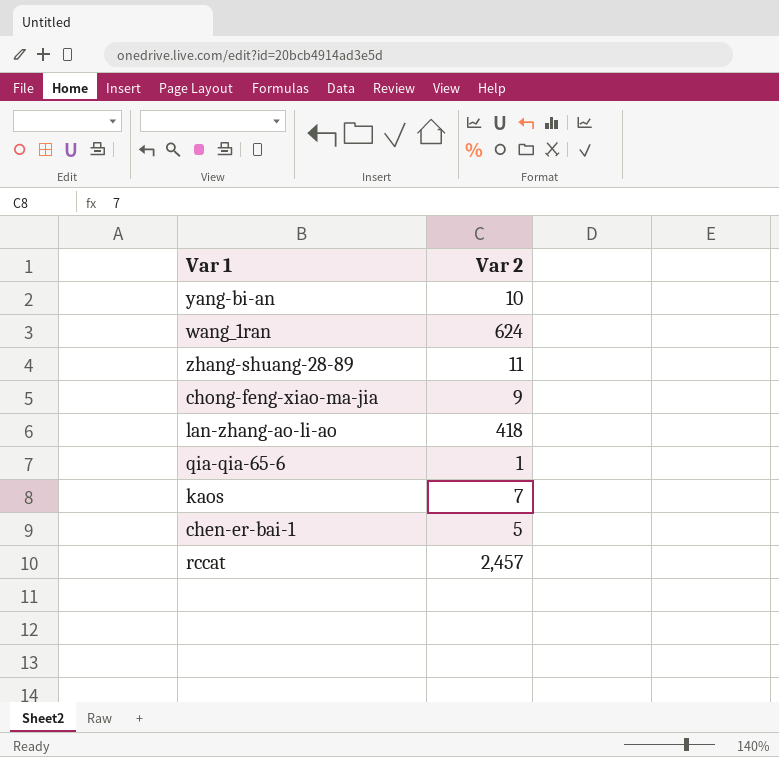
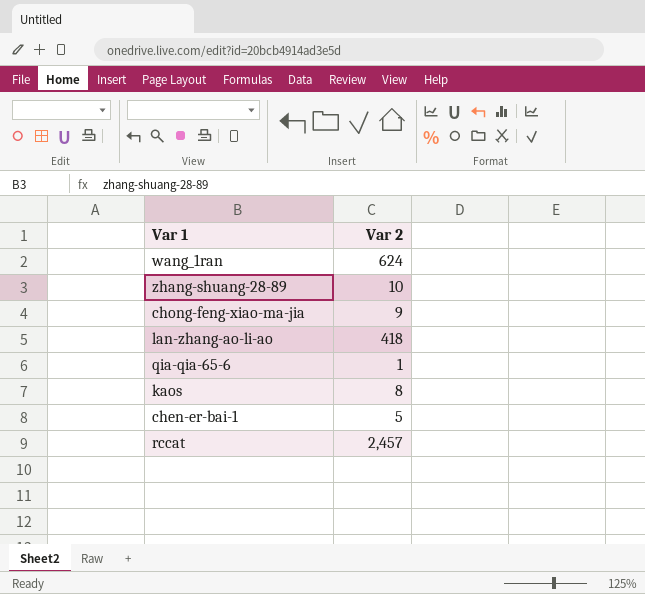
row yang-bi-an: 10 -> none
zhang-shuang-28-89 | Var 2: 11 -> 10
kaos | Var 2: 7 -> 8

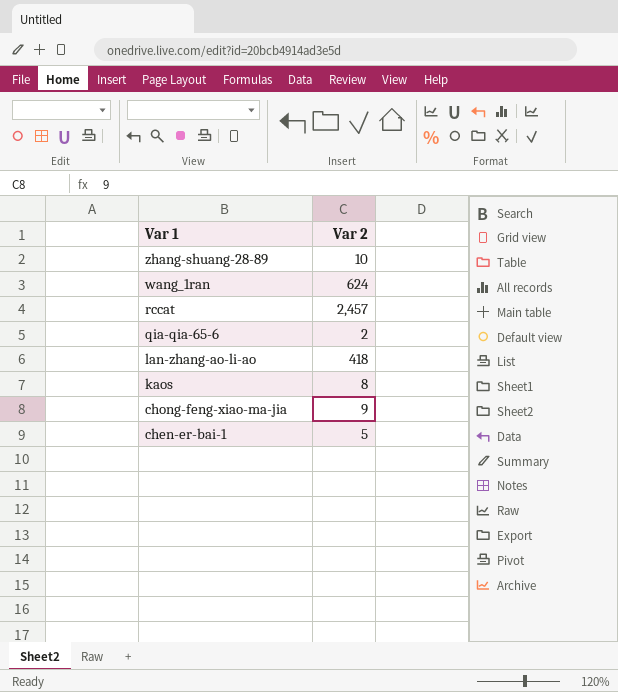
row order: none -> Var 1 descending
qia-qia-65-6 | Var 2: 1 -> 2

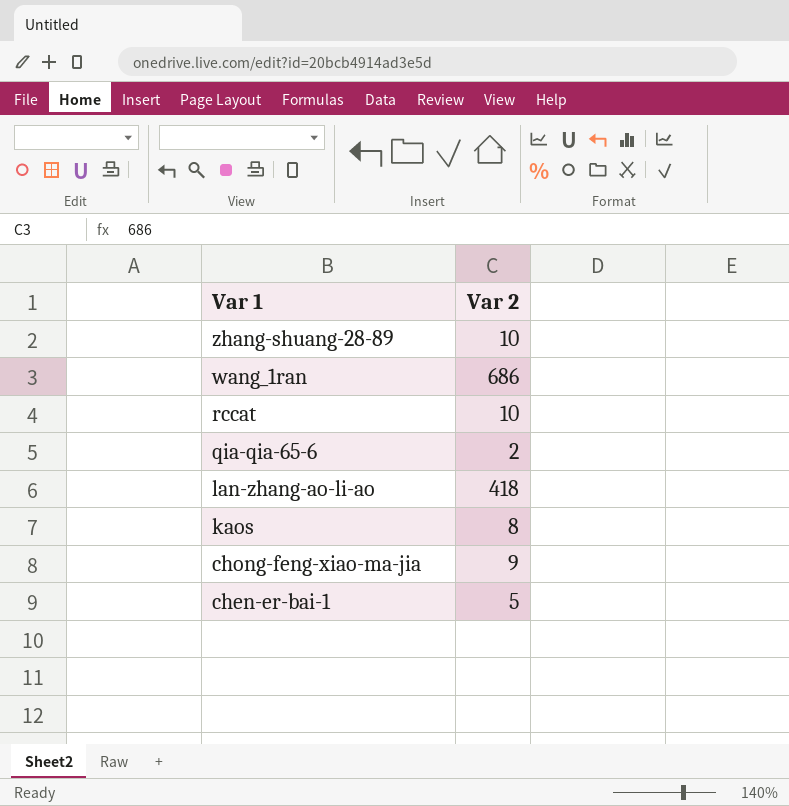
wang_1ran | Var 2: 624 -> 686
rccat | Var 2: 2,457 -> 10

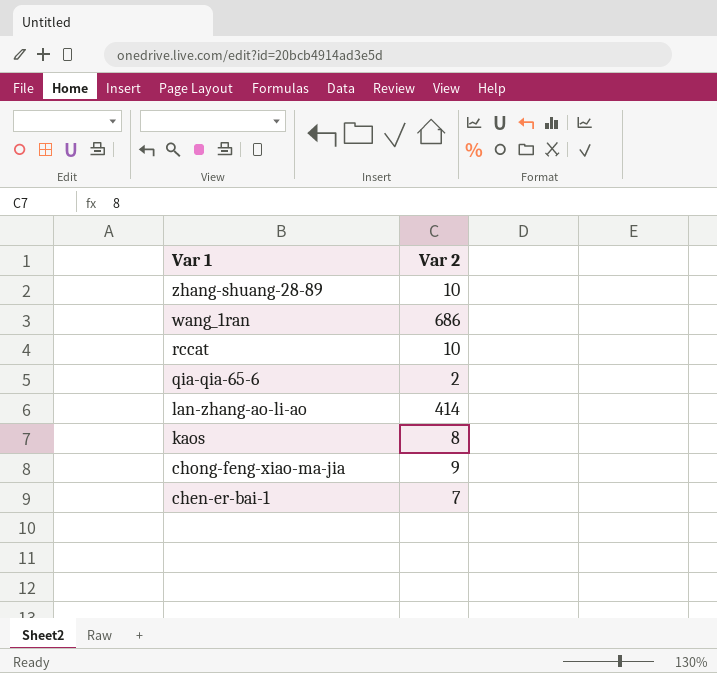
lan-zhang-ao-li-ao | Var 2: 418 -> 414
chen-er-bai-1 | Var 2: 5 -> 7

